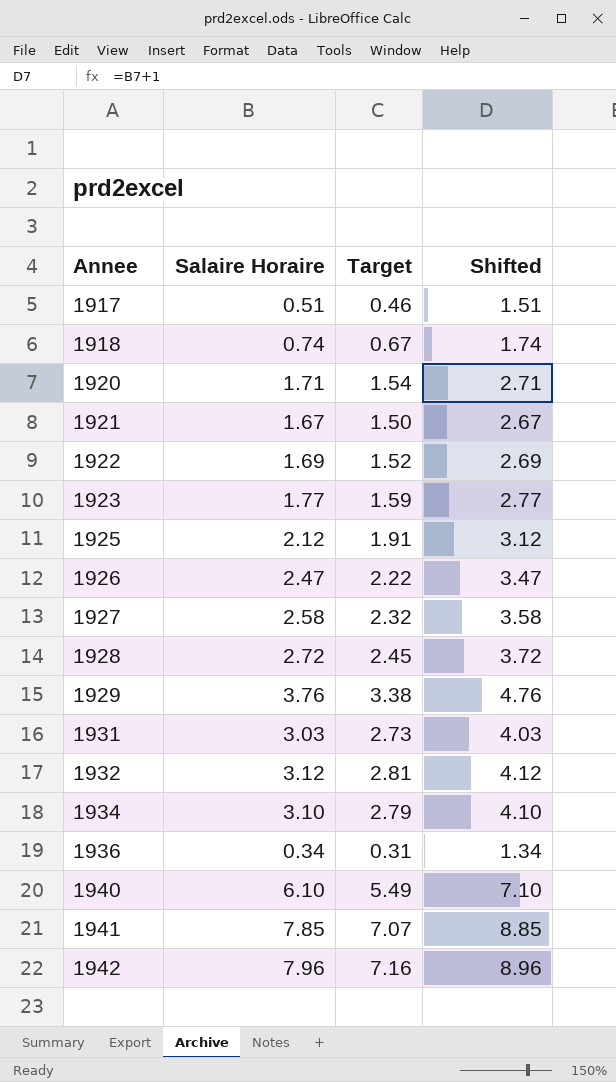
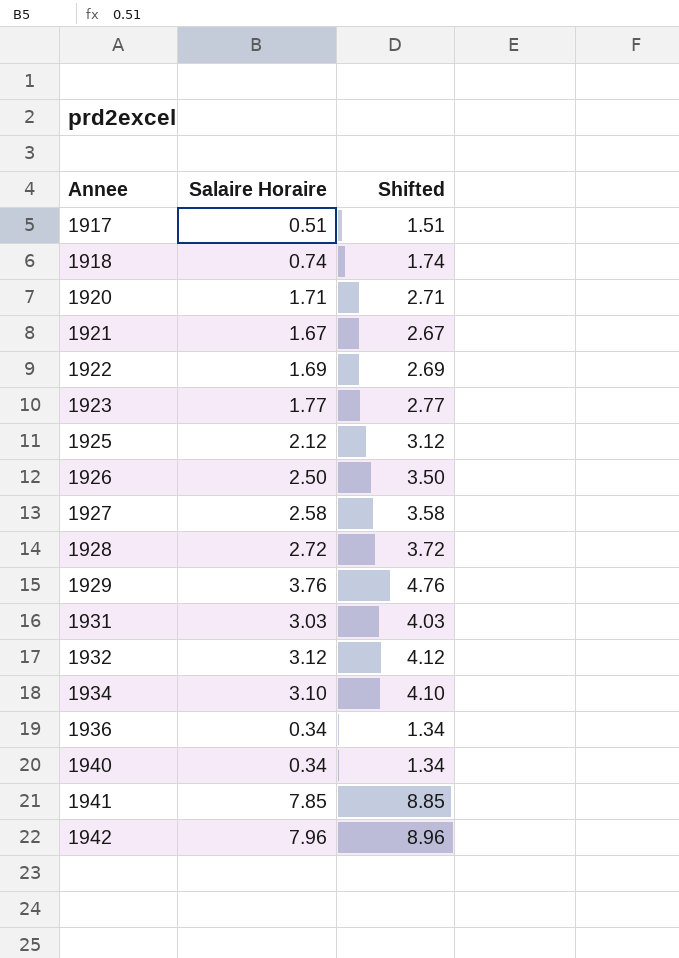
column Target | formula: [Salaire Horaire] * 0.9 -> none
1926 | Salaire Horaire: 2.47 -> 2.50
1926 | Shifted: 3.47 -> 3.50
1940 | Salaire Horaire: 6.10 -> 0.34
1940 | Shifted: 7.10 -> 1.34

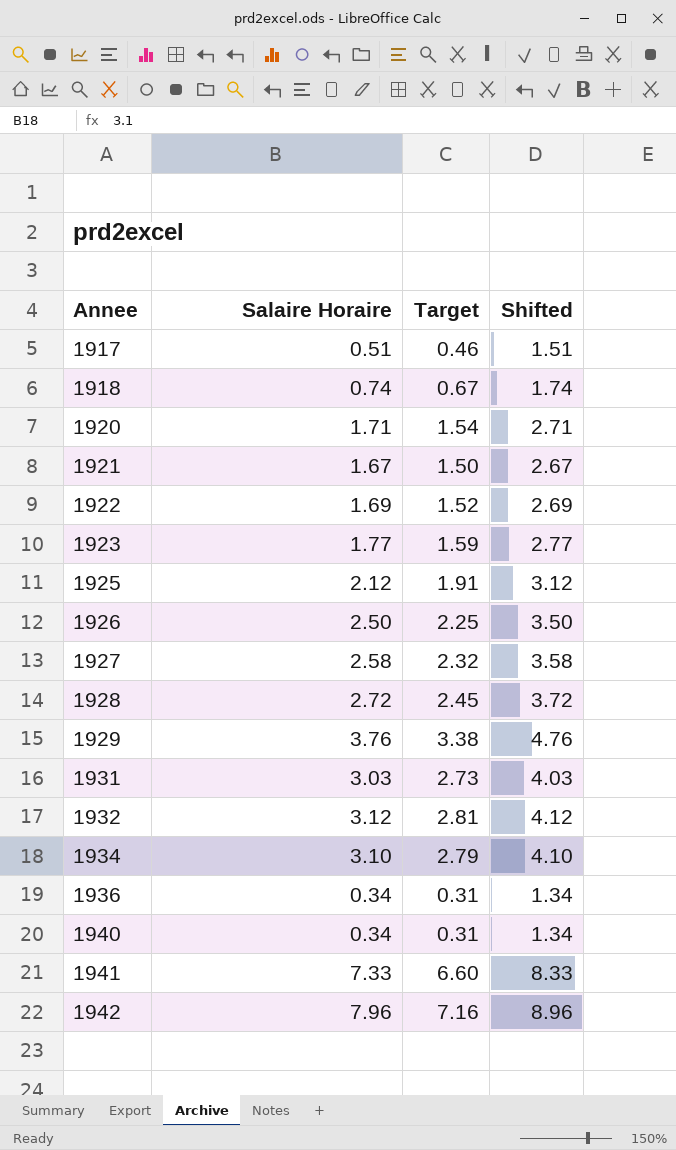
column Target | formula: none -> [Salaire Horaire] * 0.9
1941 | Salaire Horaire: 7.85 -> 7.33
1941 | Shifted: 8.85 -> 8.33

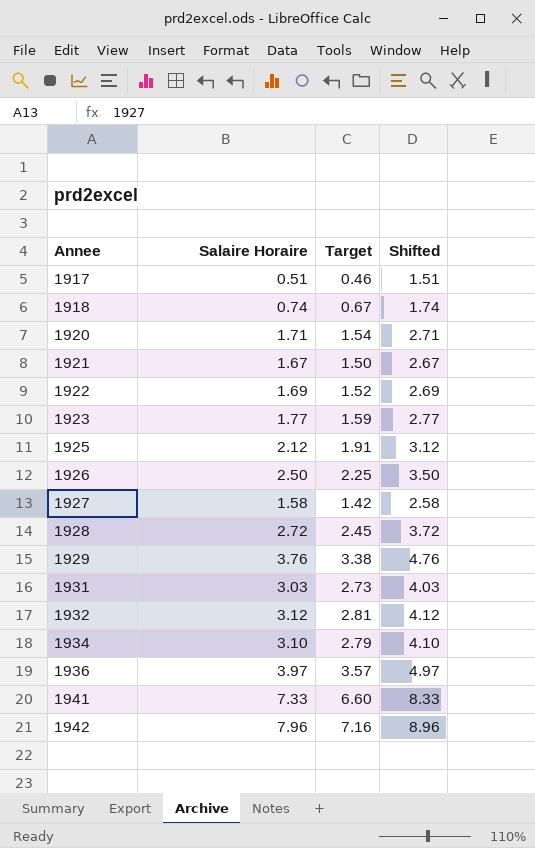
row 1940: 0.34 | 0.31 | 1.34 -> none
1927 | Salaire Horaire: 2.58 -> 1.58
1927 | Target: 2.32 -> 1.42
1927 | Shifted: 3.58 -> 2.58
1936 | Salaire Horaire: 0.34 -> 3.97
1936 | Target: 0.31 -> 3.57
1936 | Shifted: 1.34 -> 4.97

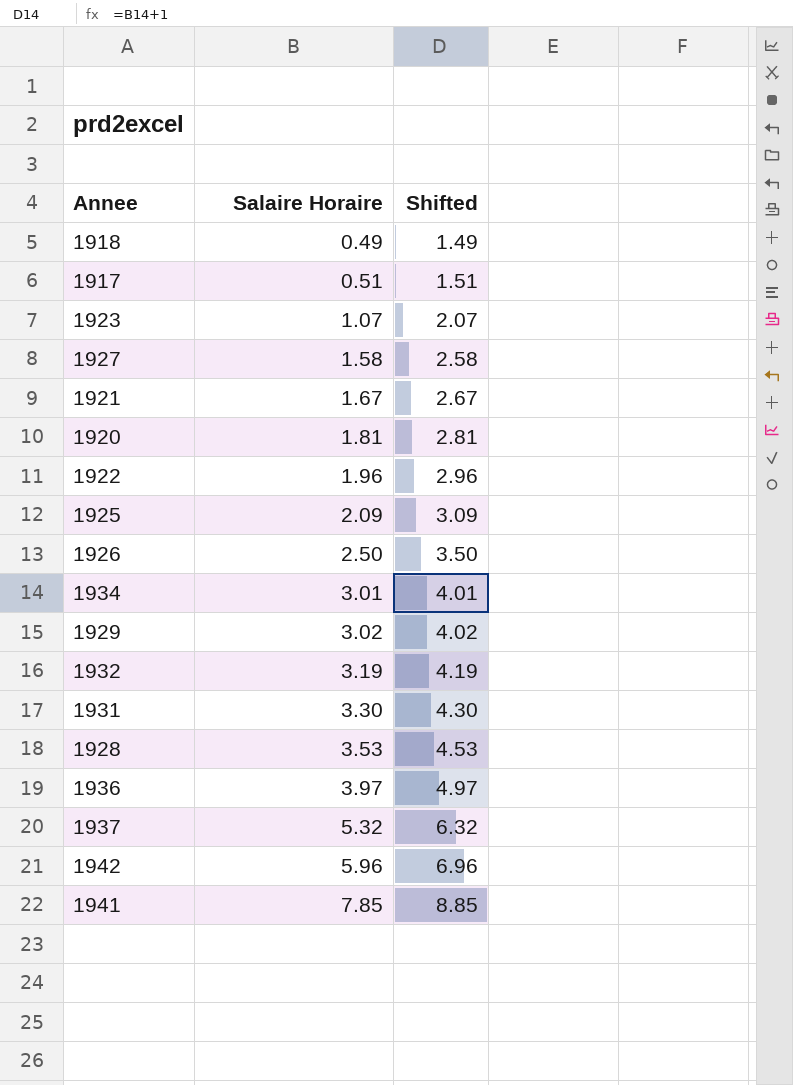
row order: Annee ascending -> Salaire Horaire ascending
column Target | formula: [Salaire Horaire] * 0.9 -> none
1918 | Salaire Horaire: 0.74 -> 0.49
1918 | Shifted: 1.74 -> 1.49
1923 | Salaire Horaire: 1.77 -> 1.07
1923 | Shifted: 2.77 -> 2.07
1920 | Salaire Horaire: 1.71 -> 1.81
1920 | Shifted: 2.71 -> 2.81
1922 | Salaire Horaire: 1.69 -> 1.96
1922 | Shifted: 2.69 -> 2.96
1925 | Salaire Horaire: 2.12 -> 2.09
1925 | Shifted: 3.12 -> 3.09
1934 | Salaire Horaire: 3.10 -> 3.01
1934 | Shifted: 4.10 -> 4.01
1929 | Salaire Horaire: 3.76 -> 3.02
1929 | Shifted: 4.76 -> 4.02
1932 | Salaire Horaire: 3.12 -> 3.19
1932 | Shifted: 4.12 -> 4.19
1931 | Salaire Horaire: 3.03 -> 3.30
1931 | Shifted: 4.03 -> 4.30
1928 | Salaire Horaire: 2.72 -> 3.53
1928 | Shifted: 3.72 -> 4.53
row 1937: none -> 5.32 | 6.32
1942 | Salaire Horaire: 7.96 -> 5.96
1942 | Shifted: 8.96 -> 6.96
1941 | Salaire Horaire: 7.33 -> 7.85
1941 | Shifted: 8.33 -> 8.85

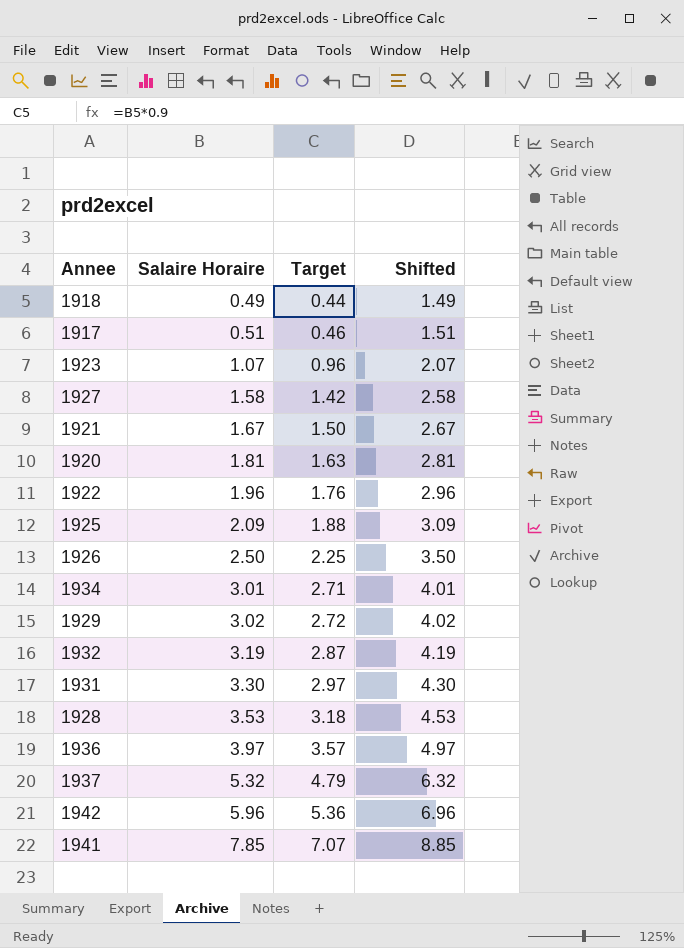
column Target | formula: none -> [Salaire Horaire] * 0.9

